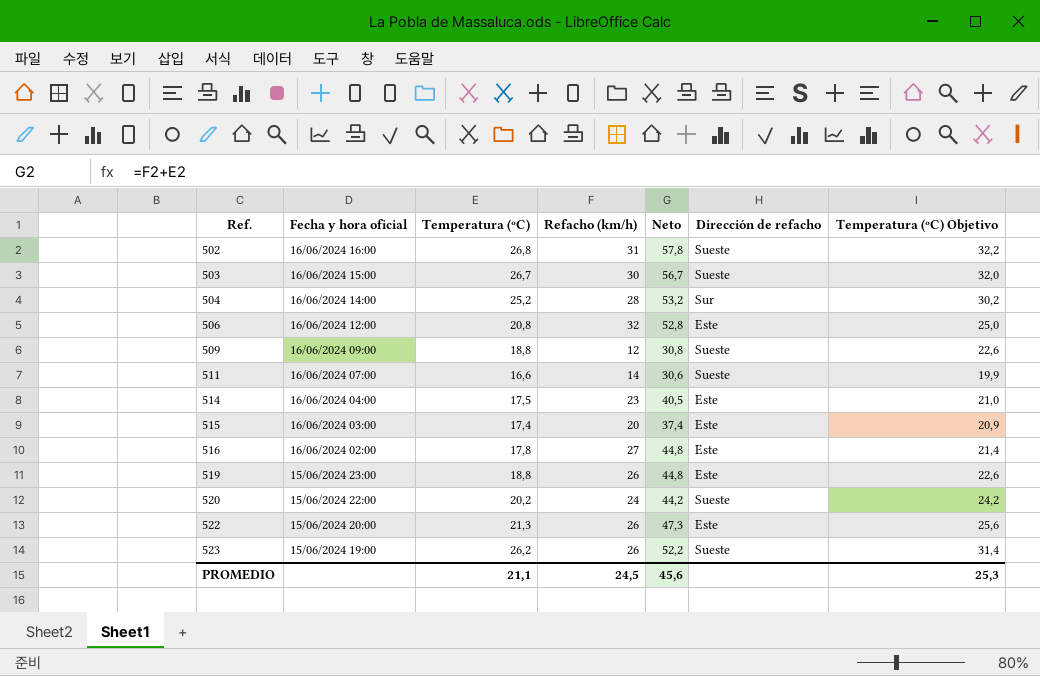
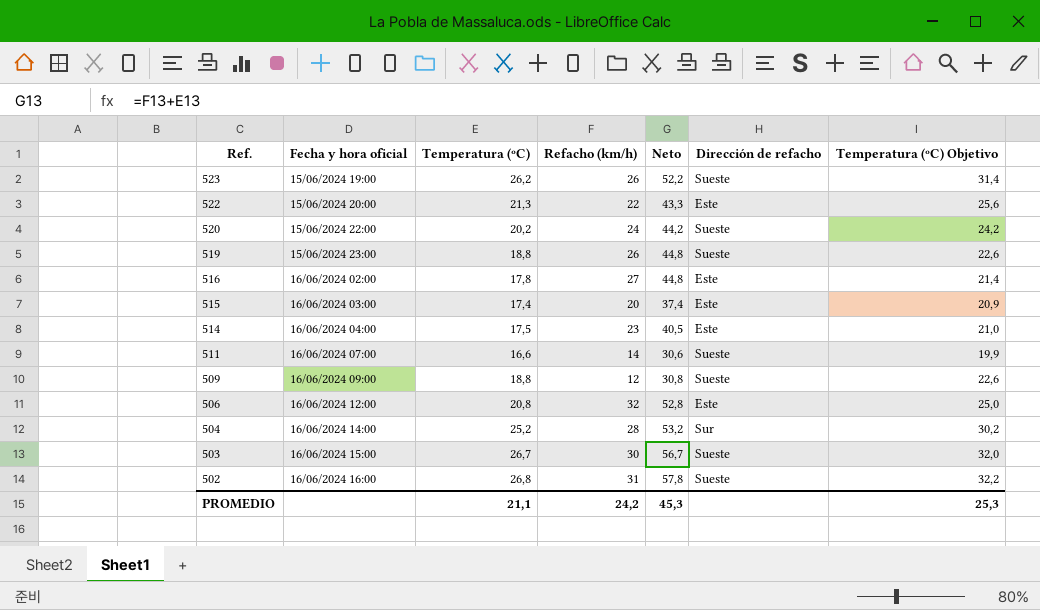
row order: Ref. ascending -> Ref. descending
522 | Refacho (km/h): 26 -> 22
522 | Neto: 47,3 -> 43,3
519 | Dirección de refacho: Este -> Sueste
PROMEDIO | Refacho (km/h): 24,5 -> 24,2
PROMEDIO | Neto: 45,6 -> 45,3

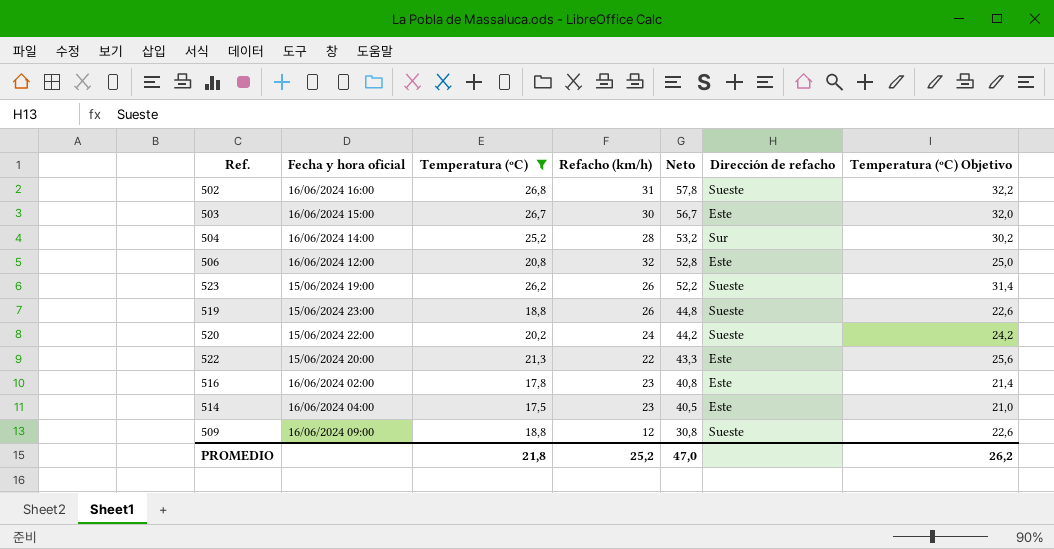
filter: none -> Temperatura (ºC) >= 17,5
row order: Ref. descending -> Neto descending
503 | Dirección de refacho: Sueste -> Este
516 | Refacho (km/h): 27 -> 23
516 | Neto: 44,8 -> 40,8
PROMEDIO | Temperatura (ºC): 21,1 -> 21,8
PROMEDIO | Refacho (km/h): 24,2 -> 25,2
PROMEDIO | Neto: 45,3 -> 47,0
PROMEDIO | Temperatura (ºC) Objetivo: 25,3 -> 26,2

